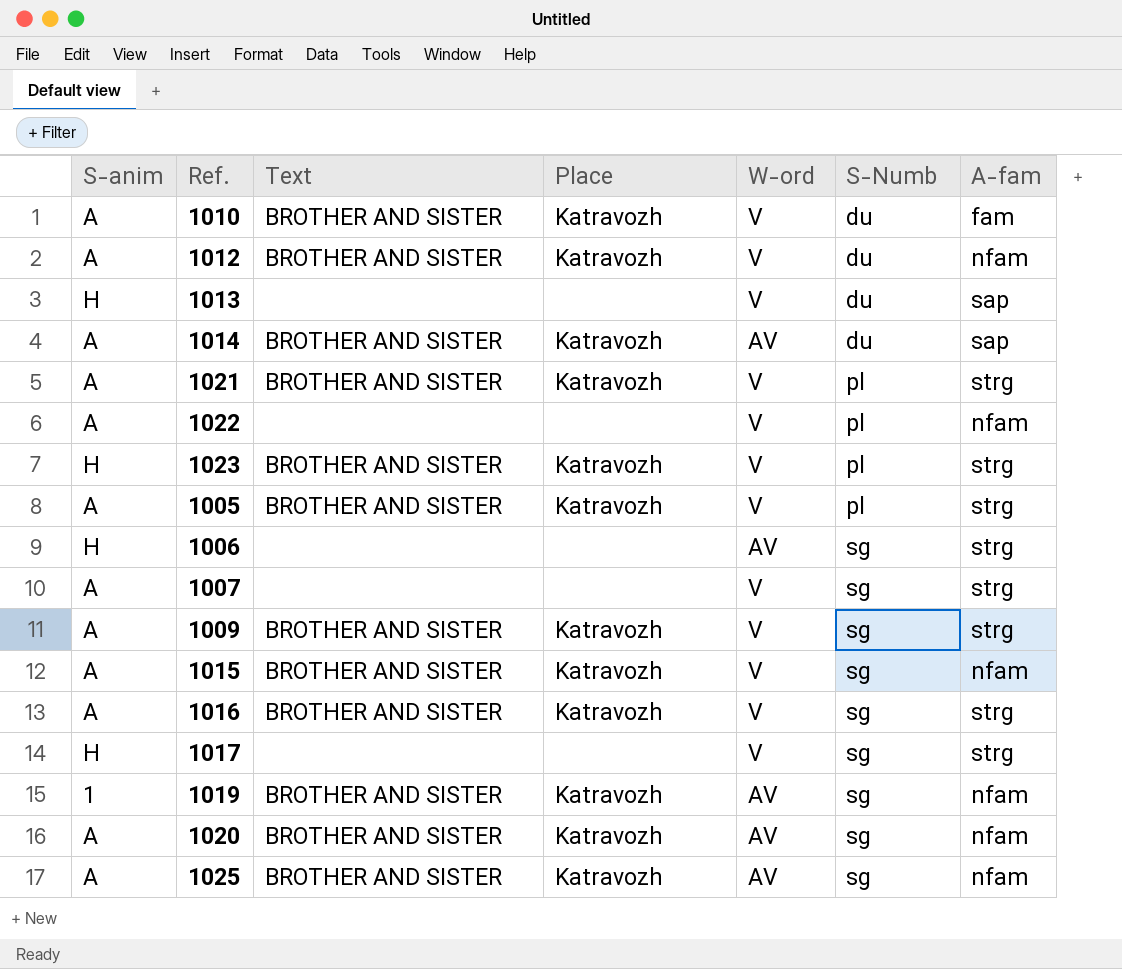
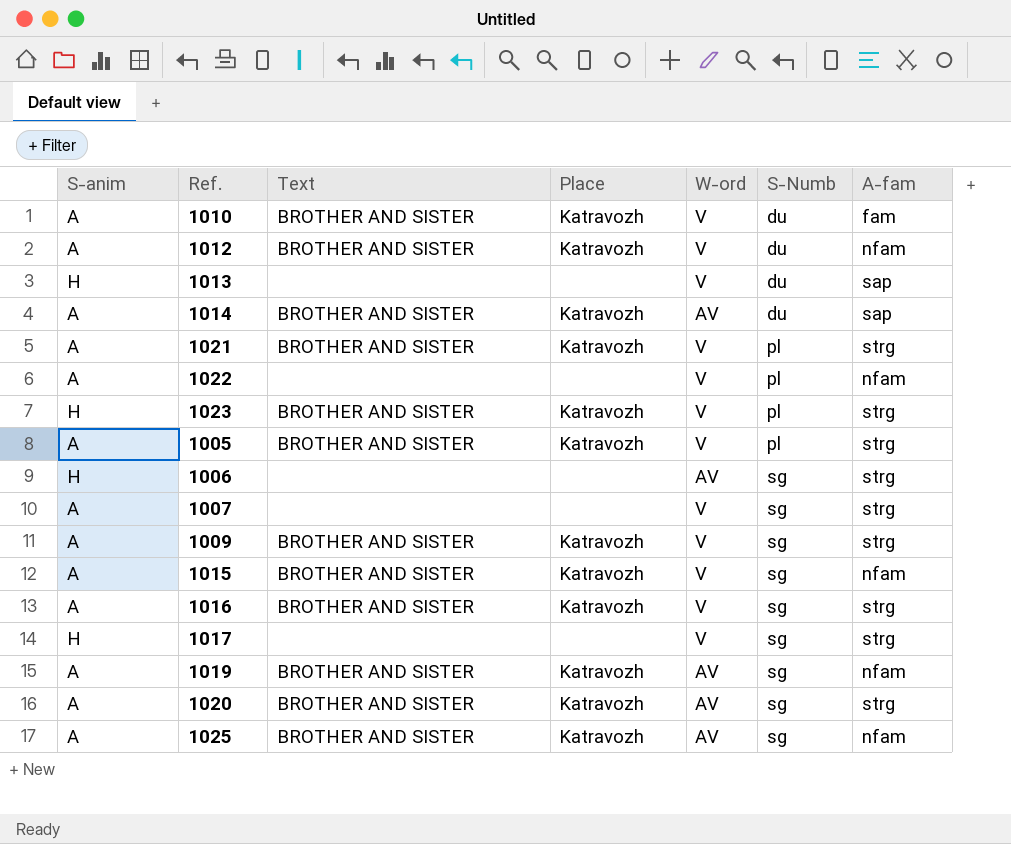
1019 | S-anim: 1 -> A
1020 | A-fam: nfam -> strg

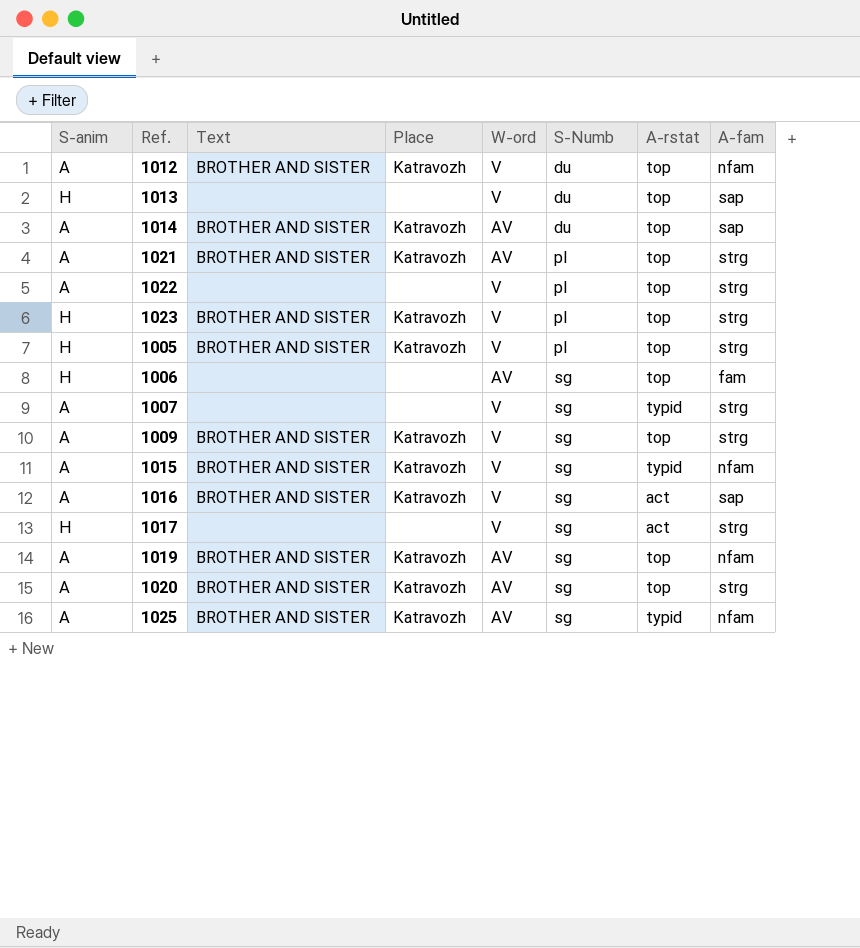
column A-rstat | position: none -> 7
row 1010: A | BROTHER AND SISTER | Katravozh | V | du | fam -> none
1021 | W-ord: V -> AV
1022 | A-fam: nfam -> strg
1005 | S-anim: A -> H
1006 | A-fam: strg -> fam
1016 | A-fam: strg -> sap

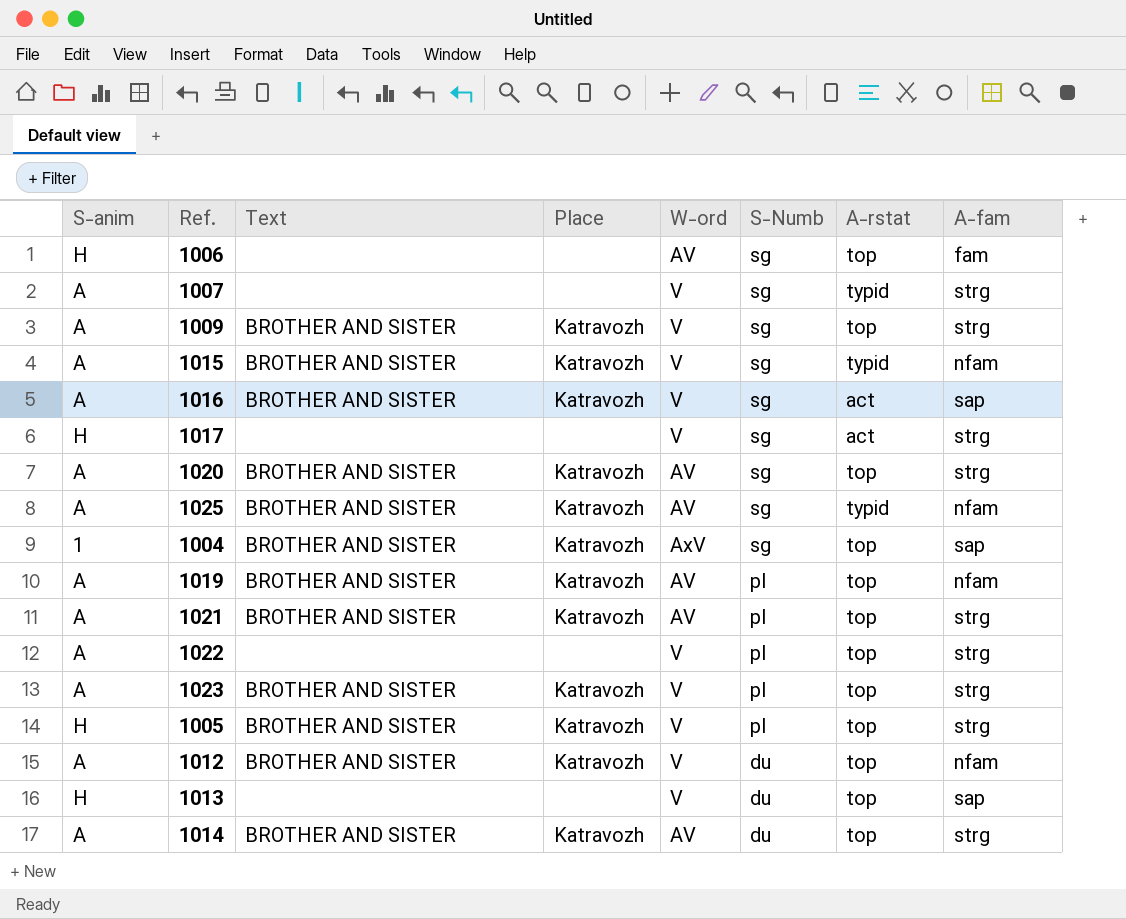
row order: S-Numb ascending -> S-Numb descending
row 1004: none -> 1 | BROTHER AND SISTER | Katravozh | AxV | sg | top | sap
1019 | S-Numb: sg -> pl
1023 | S-anim: H -> A
1014 | A-fam: sap -> strg

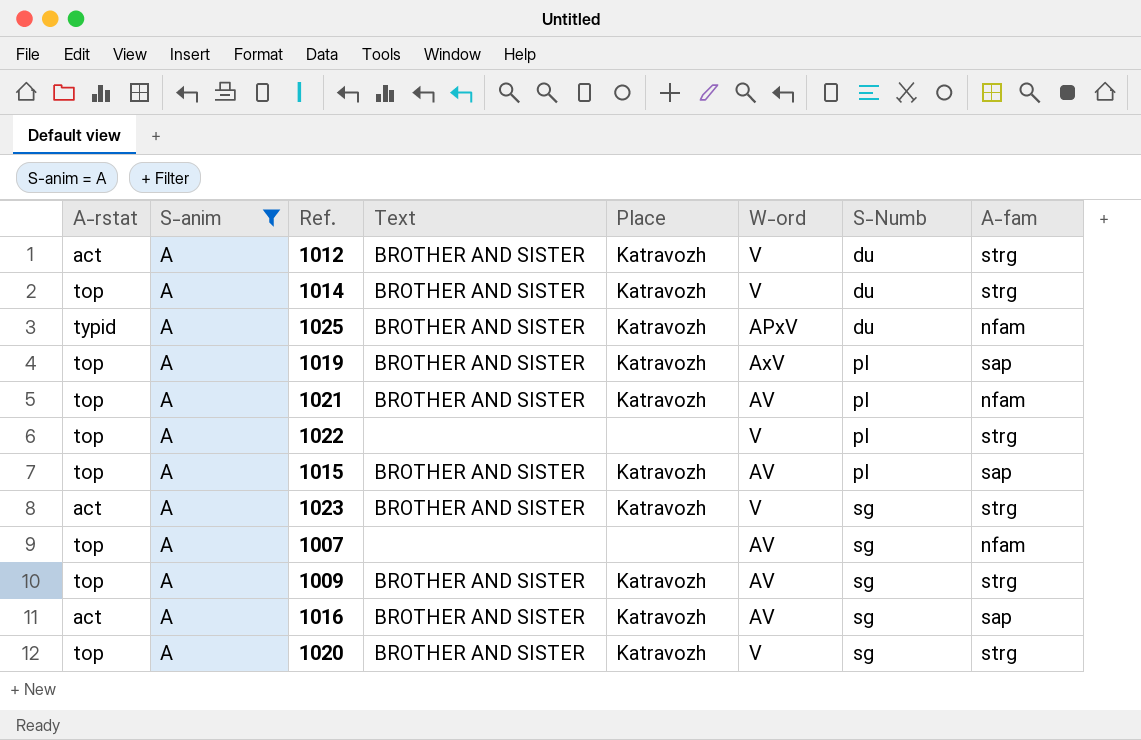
filter: none -> S-anim = A
row order: S-Numb descending -> S-Numb ascending
column A-rstat | position: 7 -> 1
1012 | A-rstat: top -> act
1012 | A-fam: nfam -> strg
1014 | W-ord: AV -> V
1025 | W-ord: AV -> APxV
1025 | S-Numb: sg -> du
1019 | W-ord: AV -> AxV
1019 | A-fam: nfam -> sap
1021 | A-fam: strg -> nfam
1015 | A-rstat: typid -> top
1015 | W-ord: V -> AV
1015 | S-Numb: sg -> pl
1015 | A-fam: nfam -> sap
1023 | A-rstat: top -> act
1023 | S-Numb: pl -> sg
1007 | A-rstat: typid -> top
1007 | W-ord: V -> AV
1007 | A-fam: strg -> nfam
1009 | W-ord: V -> AV
1016 | W-ord: V -> AV
1020 | W-ord: AV -> V

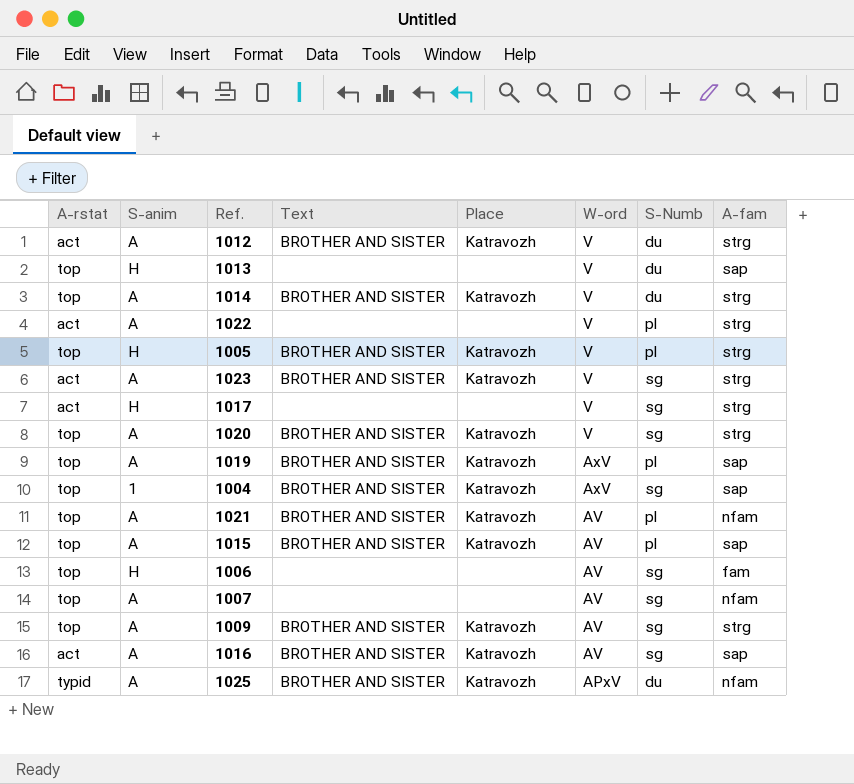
filter: S-anim = A -> none
row order: S-Numb ascending -> W-ord descending
1022 | A-rstat: top -> act

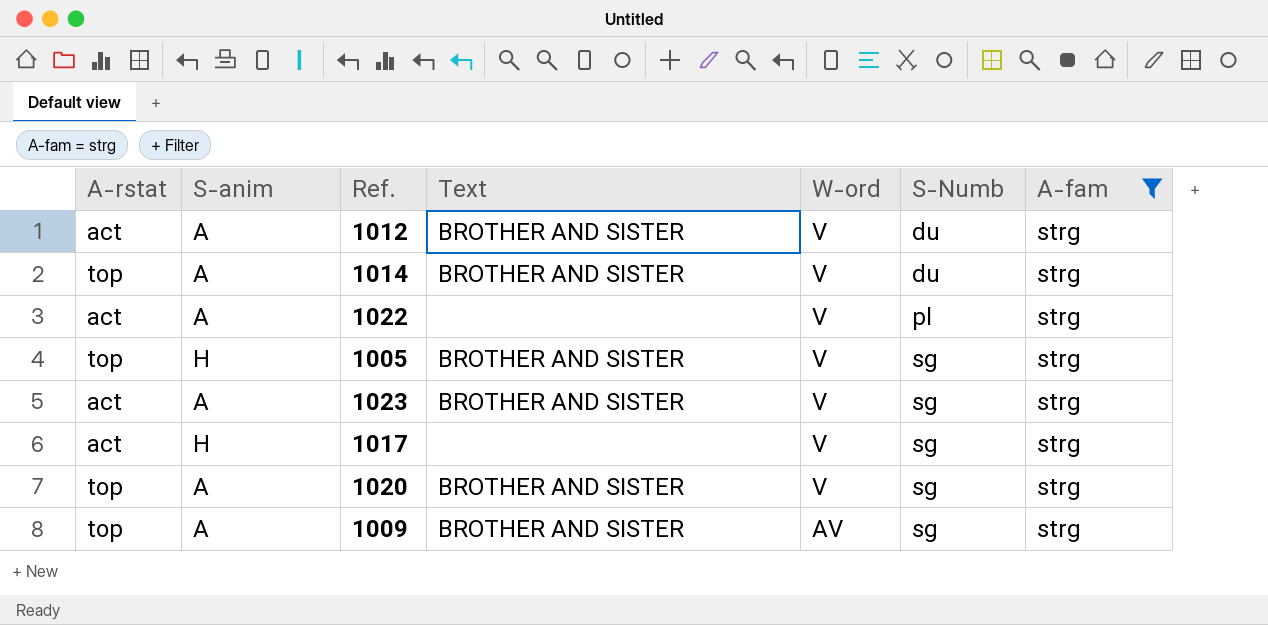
filter: none -> A-fam = strg
column Place | position: 5 -> none
1005 | S-Numb: pl -> sg

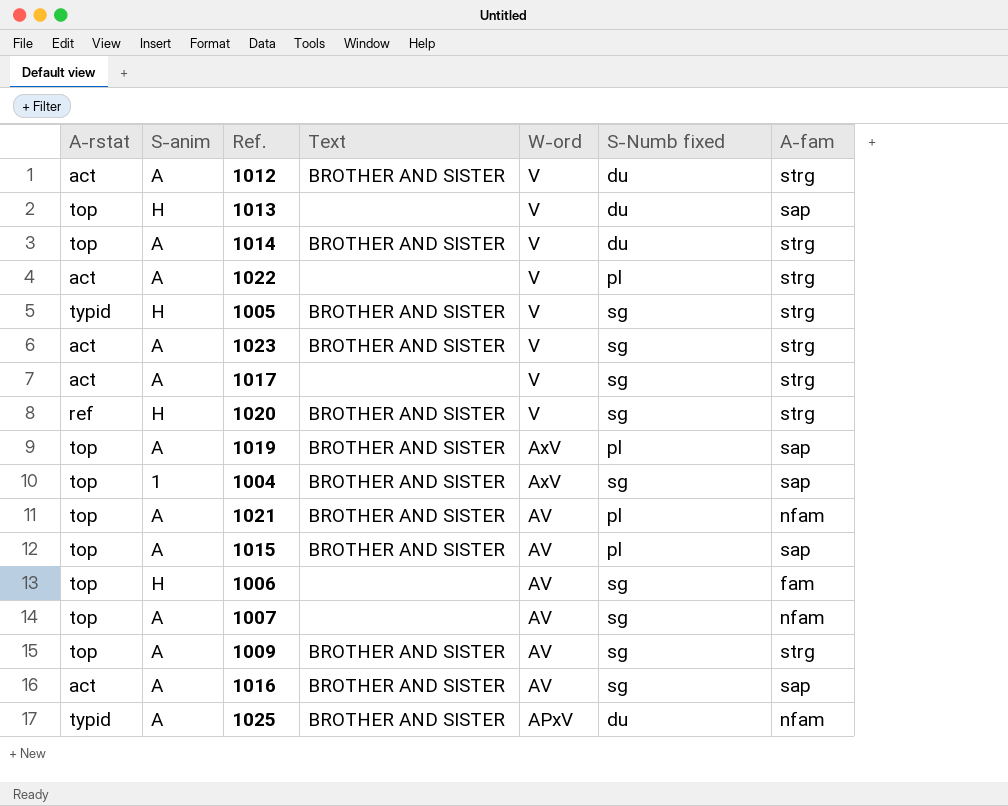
filter: A-fam = strg -> none
column name: S-Numb -> S-Numb fixed
1005 | A-rstat: top -> typid
1017 | S-anim: H -> A
1020 | A-rstat: top -> ref
1020 | S-anim: A -> H

